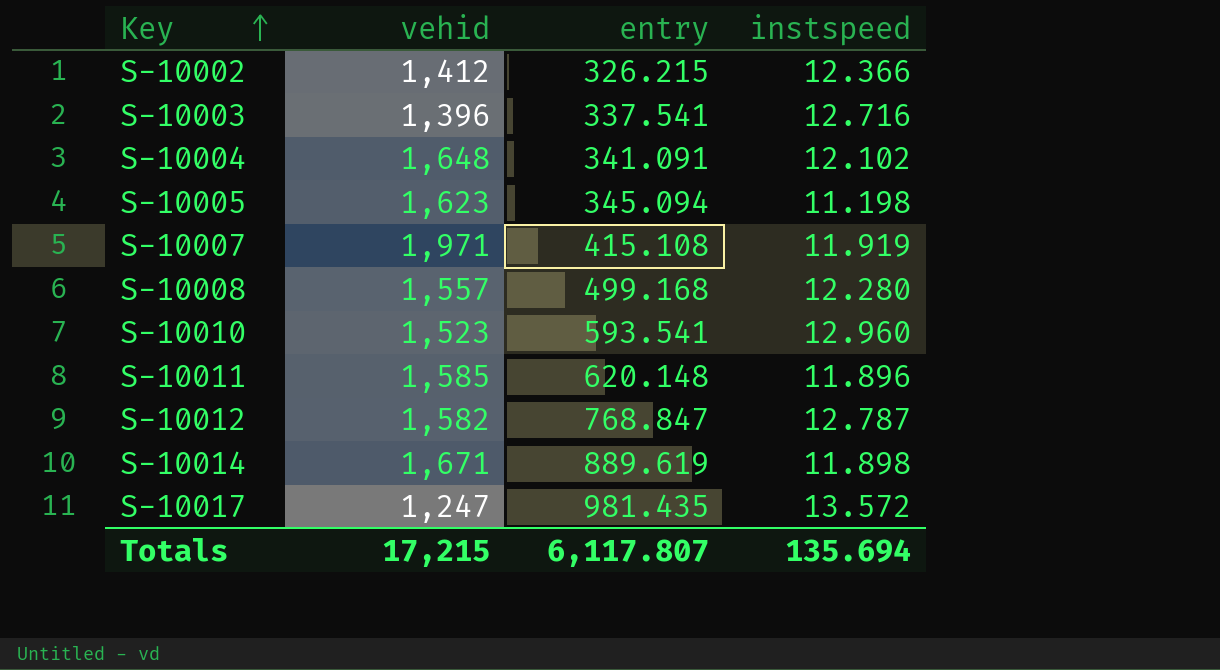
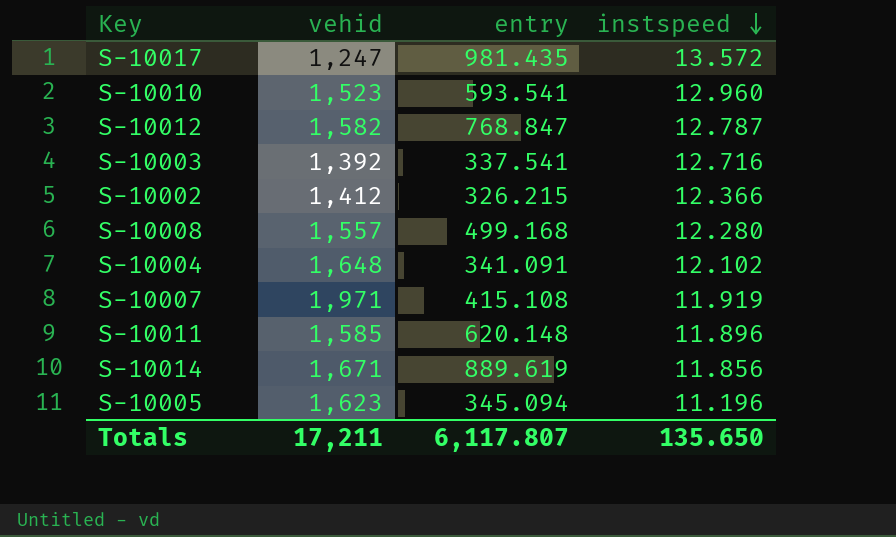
row order: Key ascending -> instspeed descending
S-10003 | vehid: 1,396 -> 1,392
S-10014 | instspeed: 11.898 -> 11.856
S-10005 | instspeed: 11.198 -> 11.196
Totals | vehid: 17,215 -> 17,211
Totals | instspeed: 135.694 -> 135.650

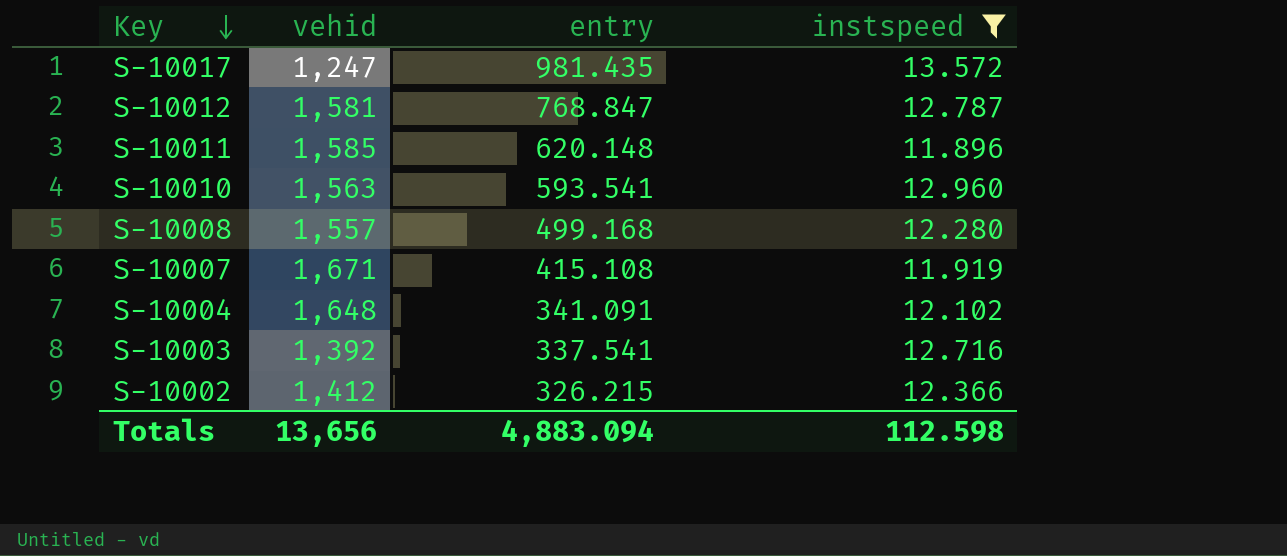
filter: none -> instspeed >= 11.896
row order: instspeed descending -> Key descending
S-10012 | vehid: 1,582 -> 1,581
S-10010 | vehid: 1,523 -> 1,563
S-10007 | vehid: 1,971 -> 1,671
Totals | vehid: 17,211 -> 13,656
Totals | entry: 6,117.807 -> 4,883.094
Totals | instspeed: 135.650 -> 112.598

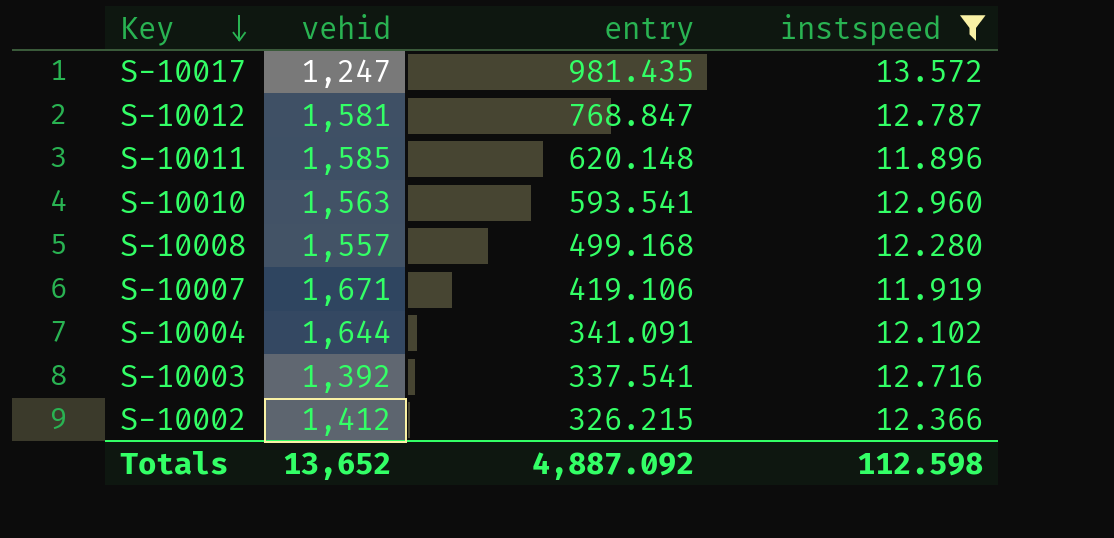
S-10007 | entry: 415.108 -> 419.106
S-10004 | vehid: 1,648 -> 1,644
Totals | vehid: 13,656 -> 13,652
Totals | entry: 4,883.094 -> 4,887.092

